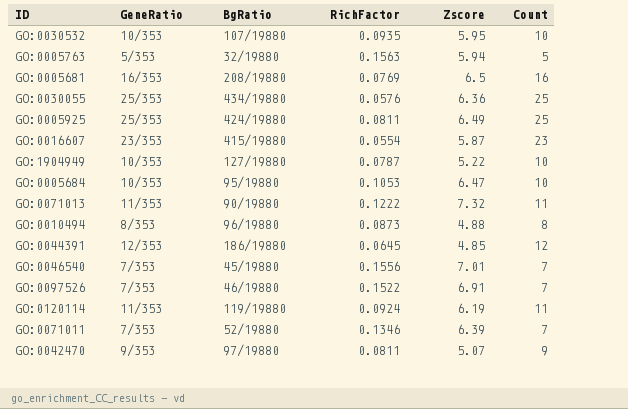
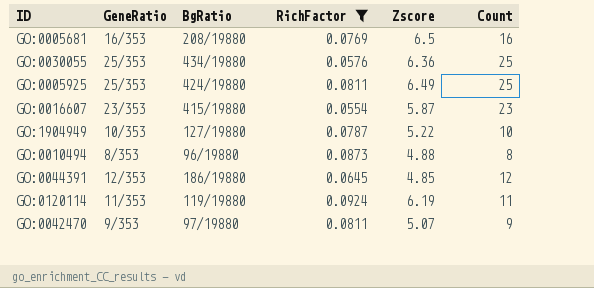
filter: none -> RichFactor <= 0.0924

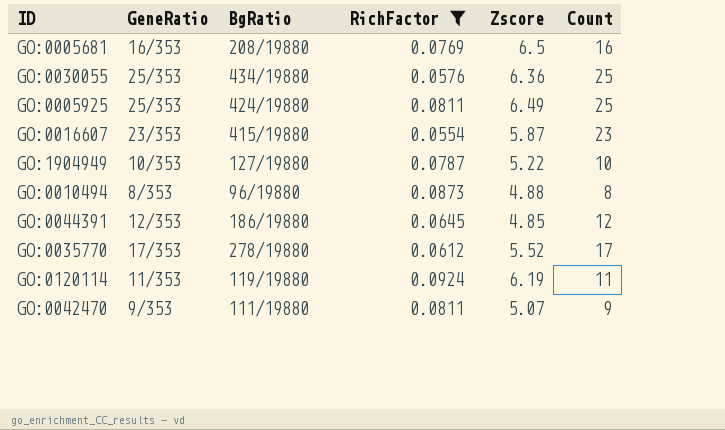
row GO:0035770: none -> 17/353 | 278/19880 | 0.0612 | 5.52 | 17
GO:0042470 | BgRatio: 97/19880 -> 111/19880

